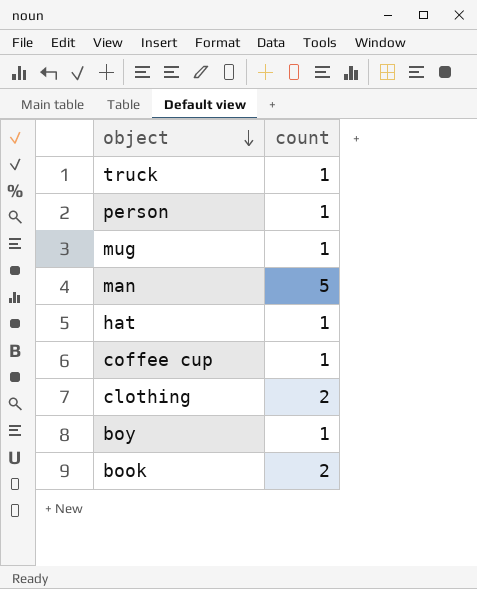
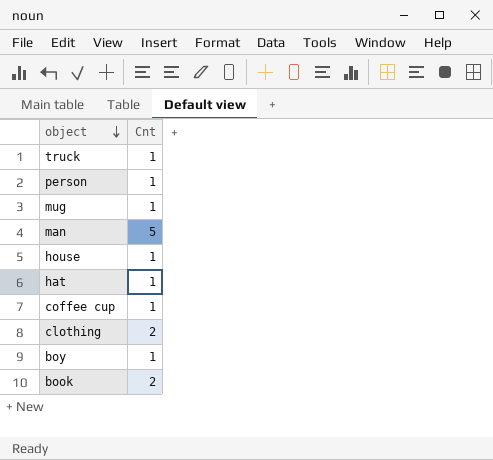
column name: count -> Cnt
row house: none -> 1

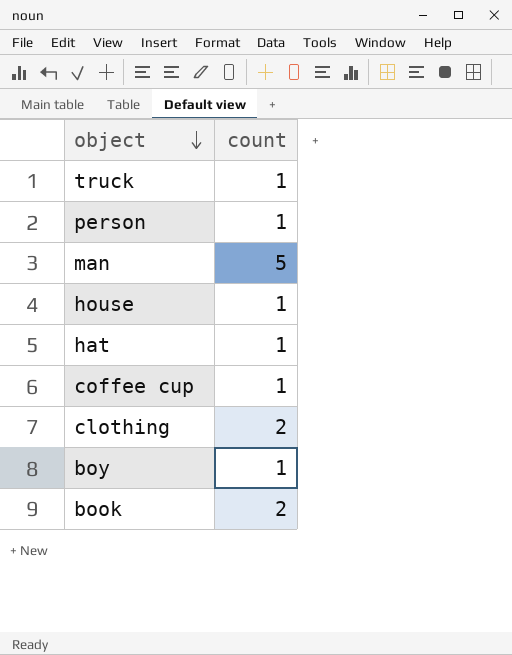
column name: Cnt -> count
row mug: 1 -> none

